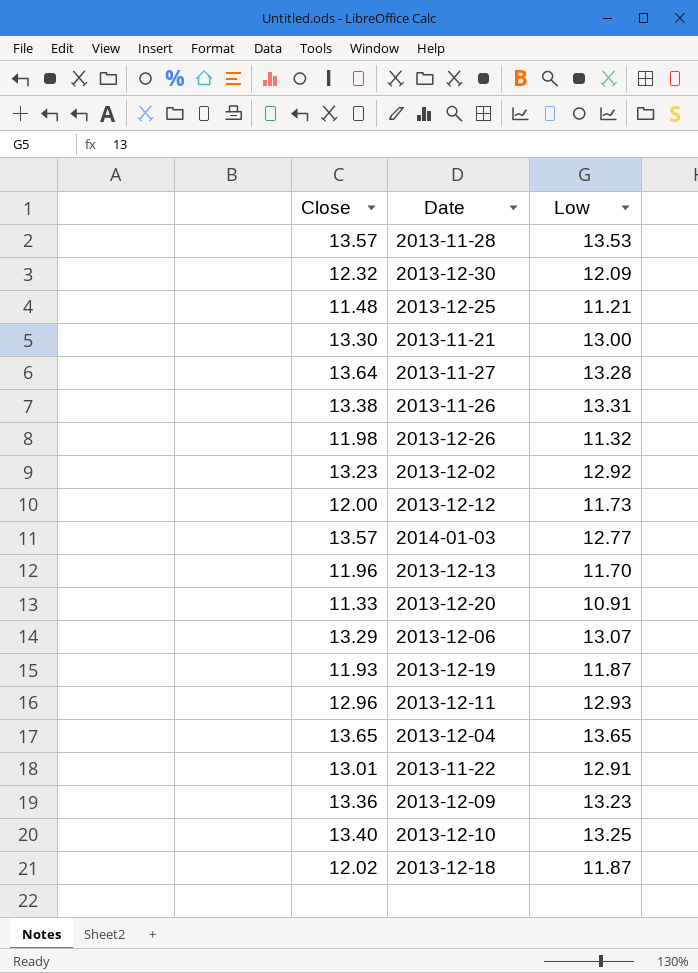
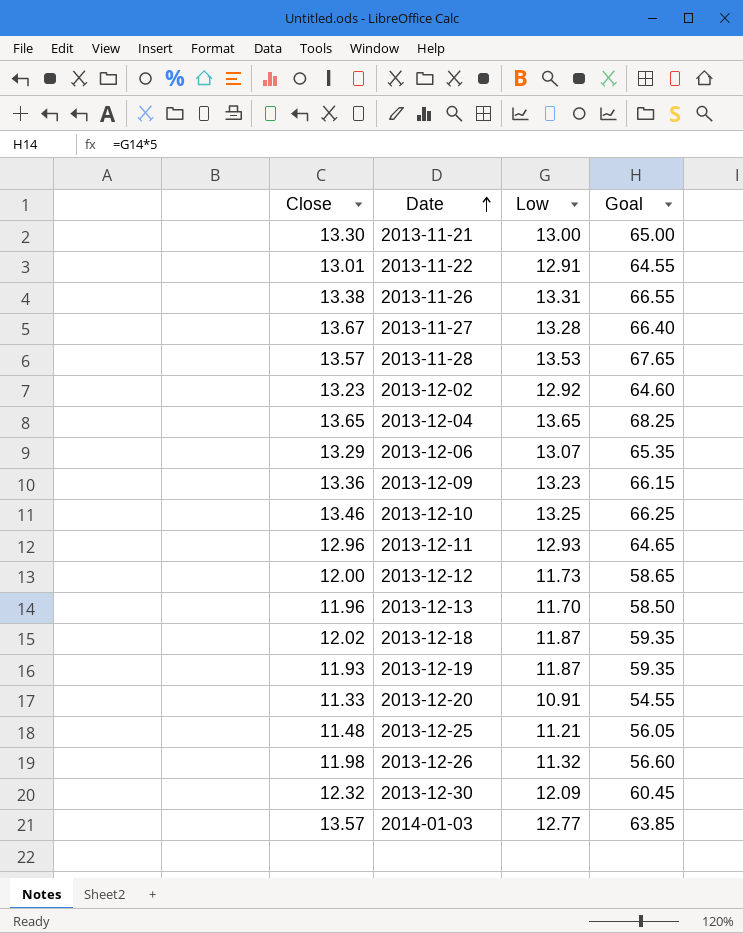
row order: none -> Date ascending
column Goal | formula: none -> [Low] * 5
2013-11-27 | Close: 13.64 -> 13.67
2013-12-10 | Close: 13.40 -> 13.46

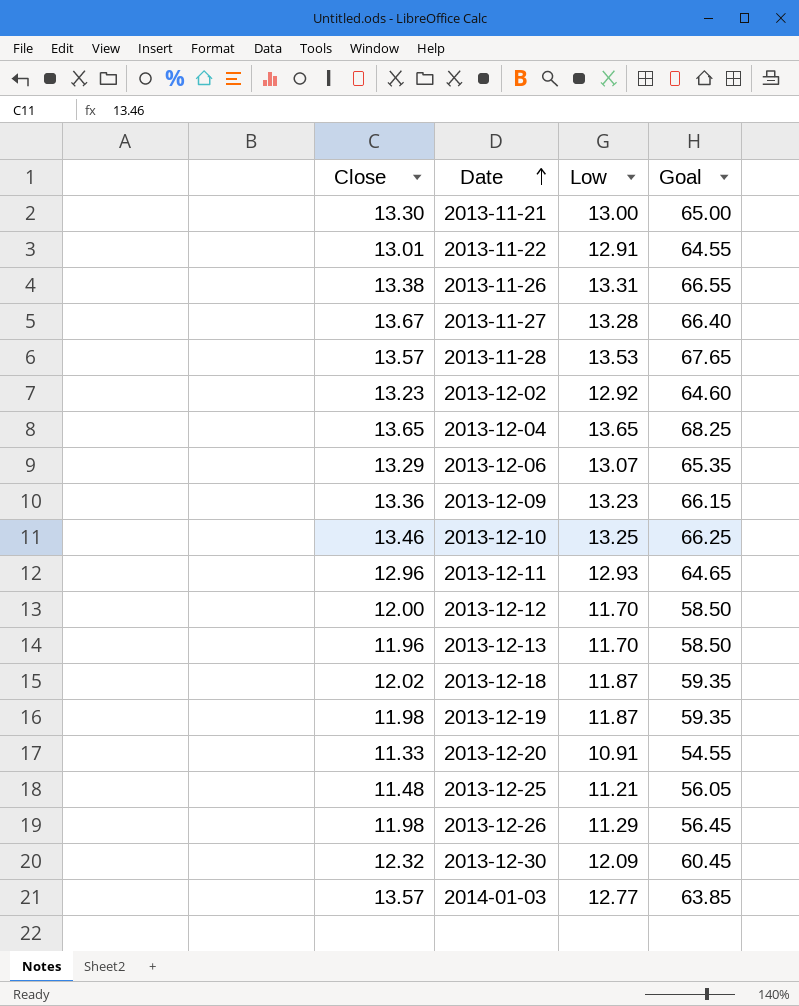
2013-12-12 | Low: 11.73 -> 11.70
2013-12-12 | Goal: 58.65 -> 58.50
2013-12-19 | Close: 11.93 -> 11.98
2013-12-26 | Low: 11.32 -> 11.29
2013-12-26 | Goal: 56.60 -> 56.45

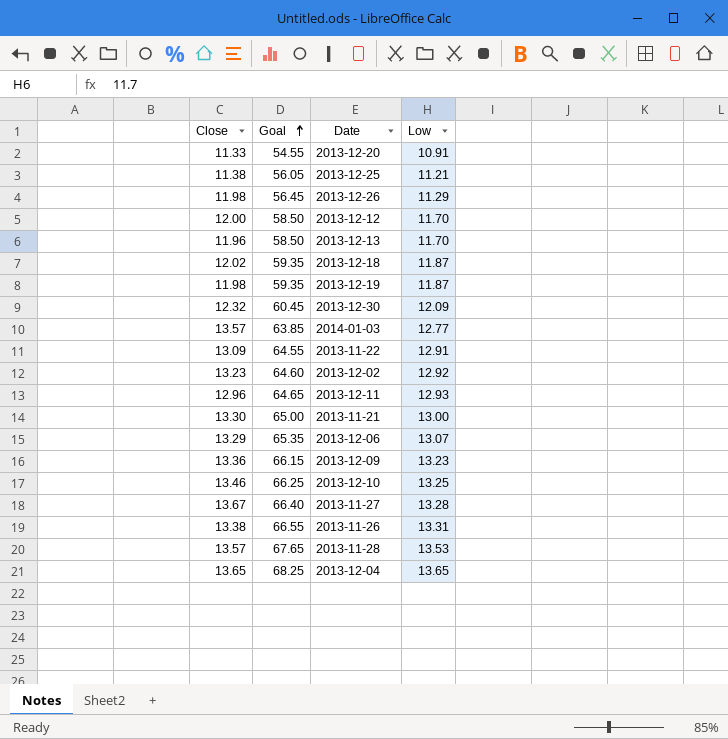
row order: Date ascending -> Goal ascending
column Goal | position: 4 -> 2
2013-12-25 | Close: 11.48 -> 11.38
2013-11-22 | Close: 13.01 -> 13.09

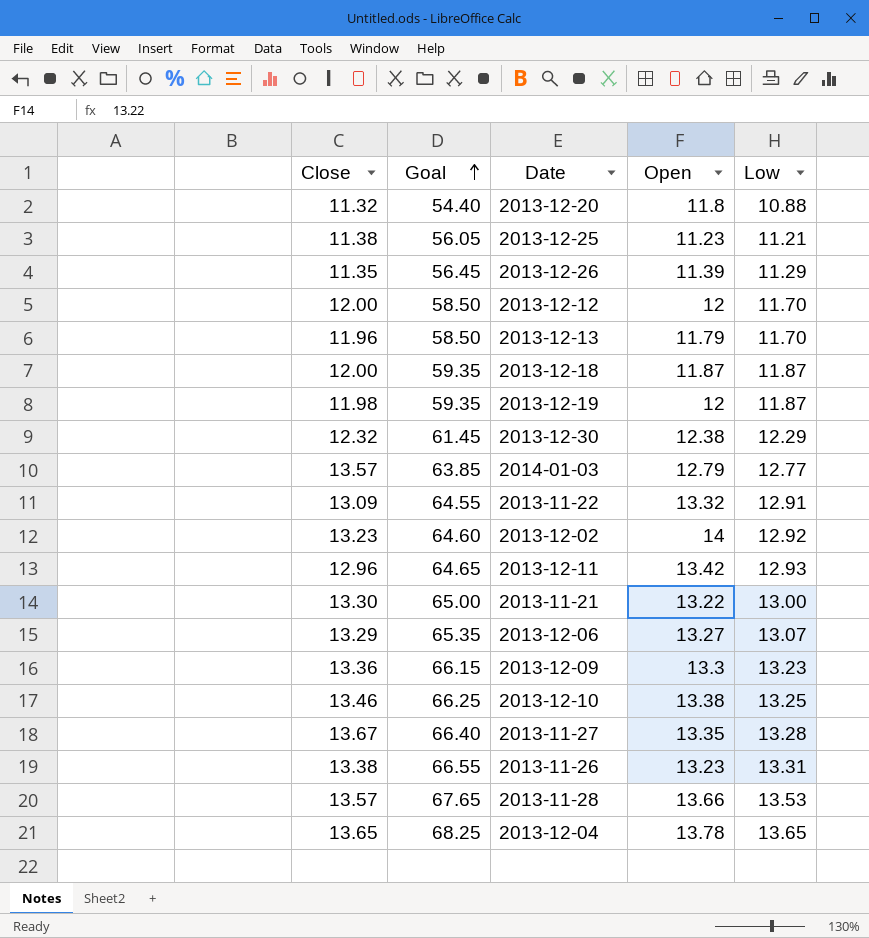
column Open | position: none -> 4
2013-12-20 | Close: 11.33 -> 11.32
2013-12-20 | Goal: 54.55 -> 54.40
2013-12-20 | Low: 10.91 -> 10.88
2013-12-26 | Close: 11.98 -> 11.35
2013-12-18 | Close: 12.02 -> 12.00
2013-12-30 | Goal: 60.45 -> 61.45
2013-12-30 | Low: 12.09 -> 12.29

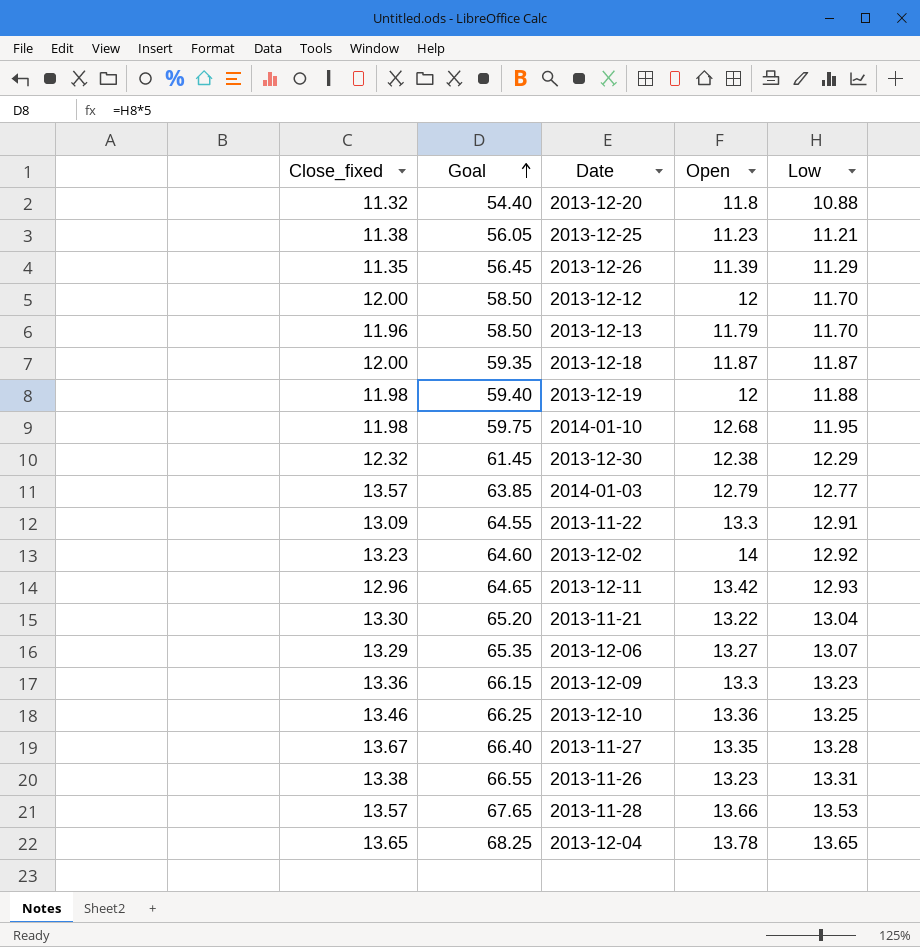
column name: Close -> Close_fixed
2013-12-19 | Goal: 59.35 -> 59.40
2013-12-19 | Low: 11.87 -> 11.88
row 2014-01-10: none -> 11.98 | 59.75 | 12.68 | 11.95
2013-11-22 | Open: 13.32 -> 13.3
2013-11-21 | Goal: 65.00 -> 65.20
2013-11-21 | Low: 13.00 -> 13.04
2013-12-10 | Open: 13.38 -> 13.36

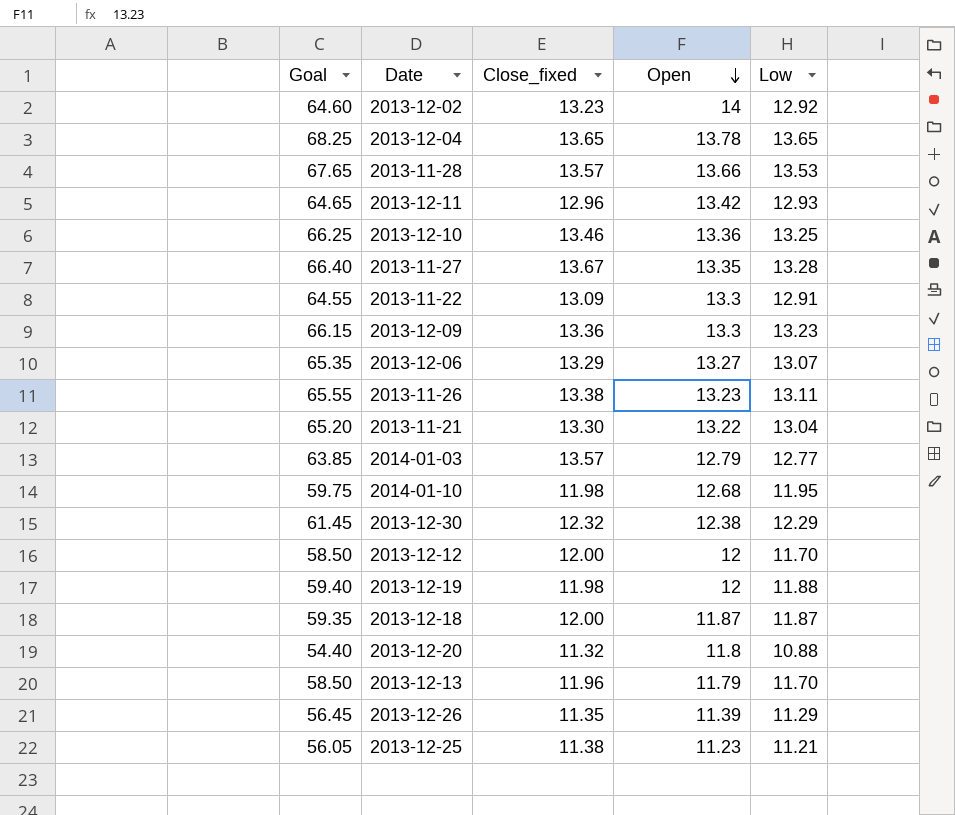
row order: Goal ascending -> Open descending
column Close_fixed | position: 1 -> 3
2013-11-26 | Goal: 66.55 -> 65.55
2013-11-26 | Low: 13.31 -> 13.11

